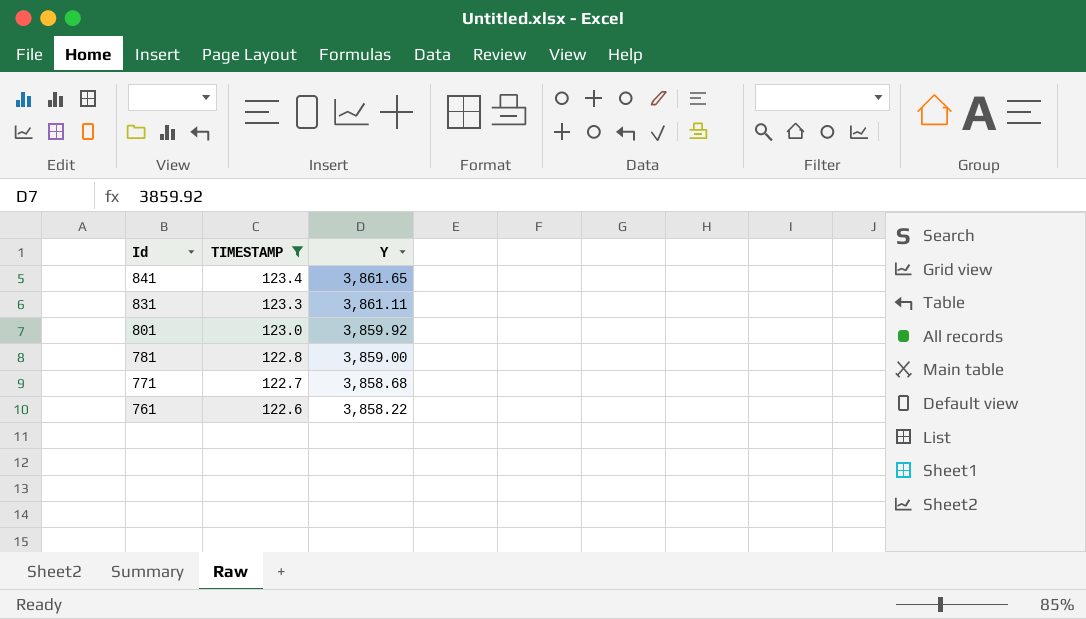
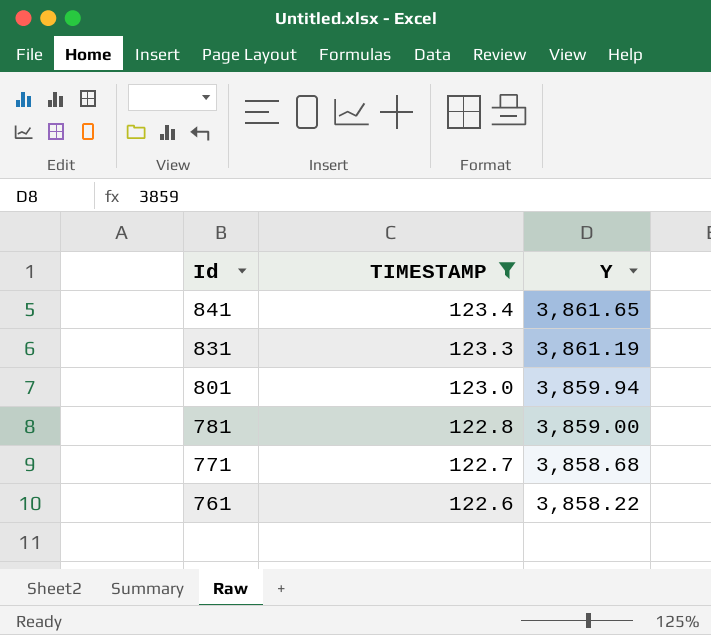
831 | Y: 3,861.11 -> 3,861.19
801 | Y: 3,859.92 -> 3,859.94

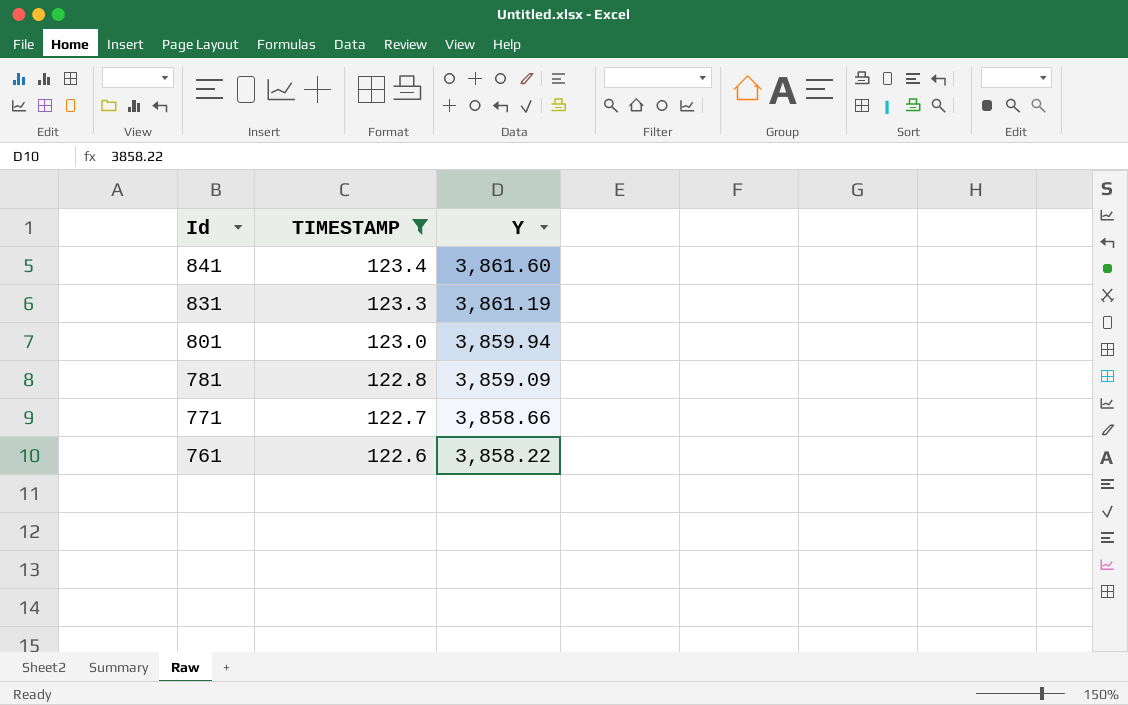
841 | Y: 3,861.65 -> 3,861.60
781 | Y: 3,859.00 -> 3,859.09
771 | Y: 3,858.68 -> 3,858.66

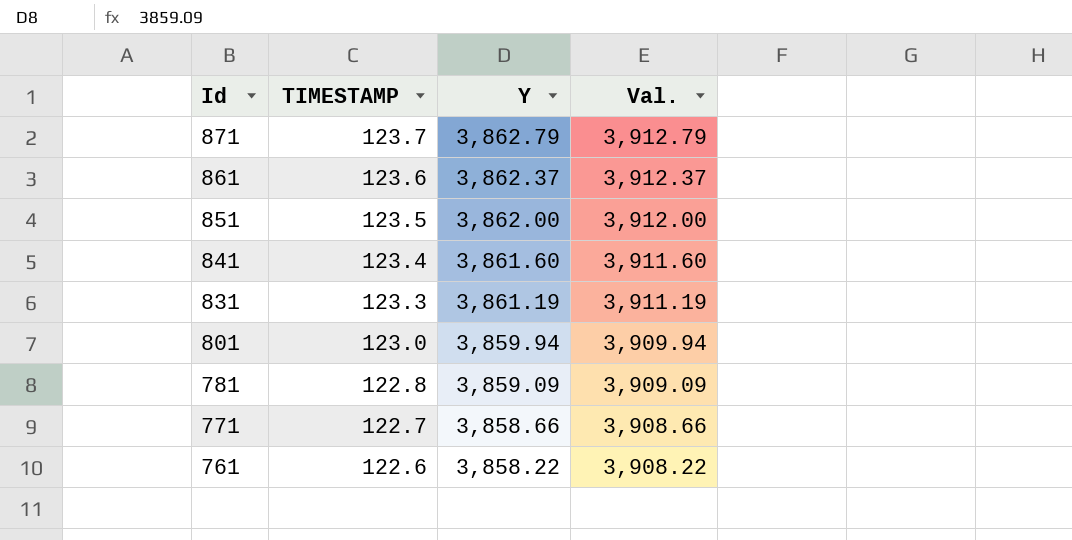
filter: TIMESTAMP <= 123.4 -> none
column Val. | formula: none -> [Y] + 50

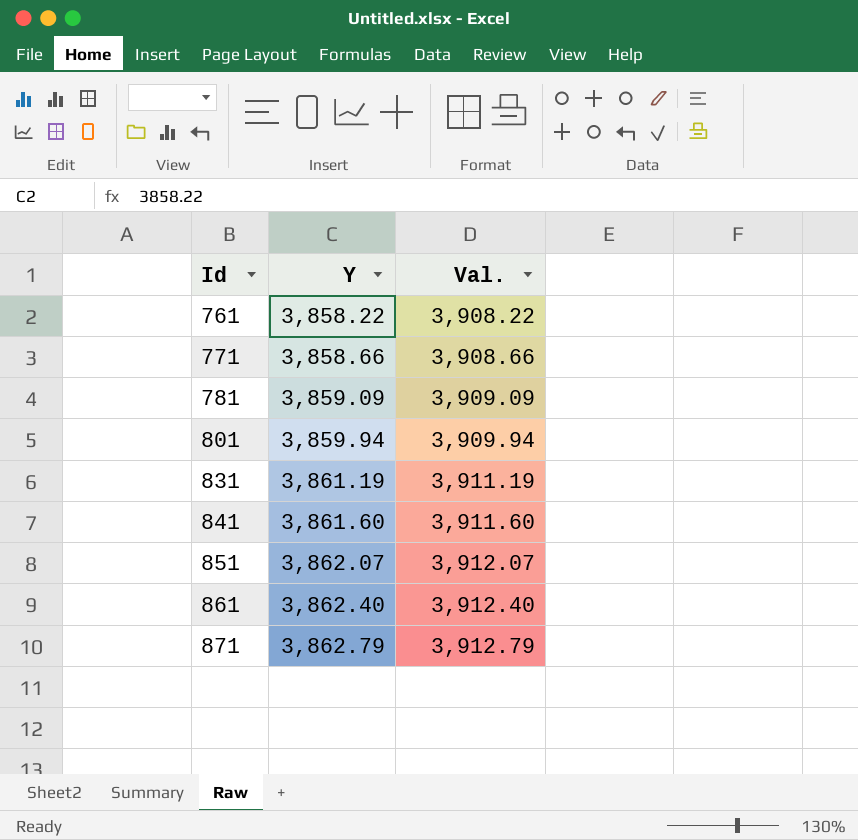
row order: Id descending -> Id ascending
column TIMESTAMP | position: 2 -> none
851 | Y: 3,862.00 -> 3,862.07
851 | Val.: 3,912.00 -> 3,912.07
861 | Y: 3,862.37 -> 3,862.40
861 | Val.: 3,912.37 -> 3,912.40

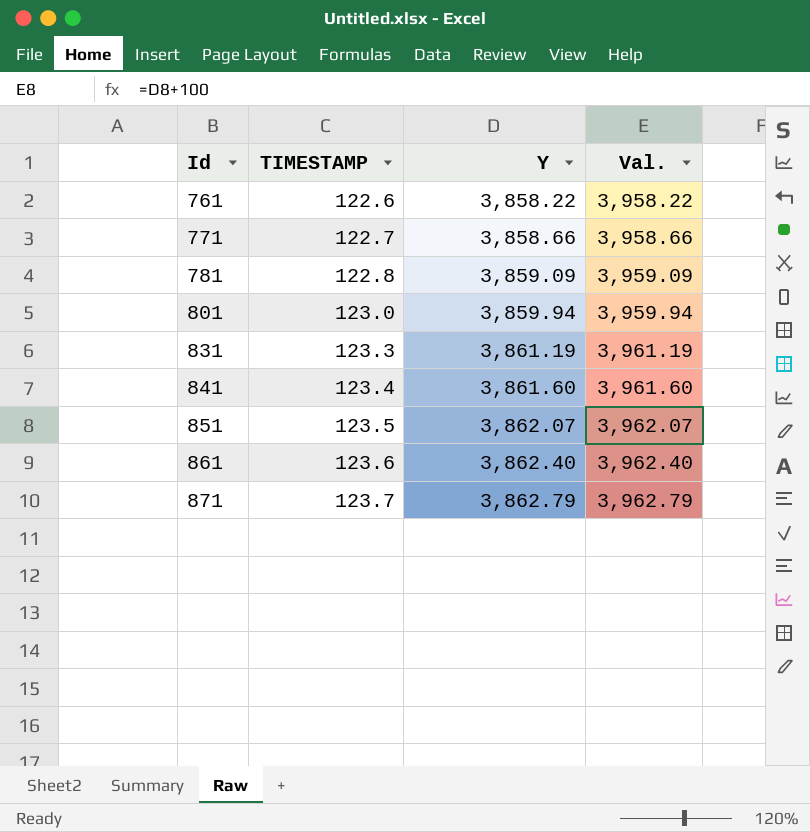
column TIMESTAMP | position: none -> 2
column Val. | formula: [Y] + 50 -> [Y] + 100

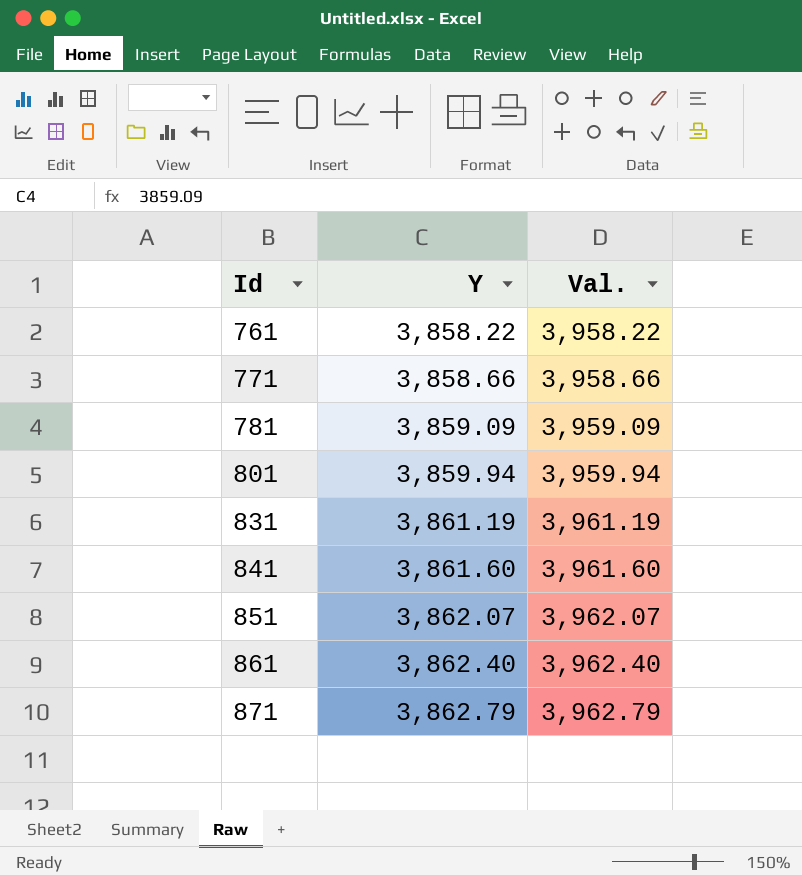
column TIMESTAMP | position: 2 -> none

